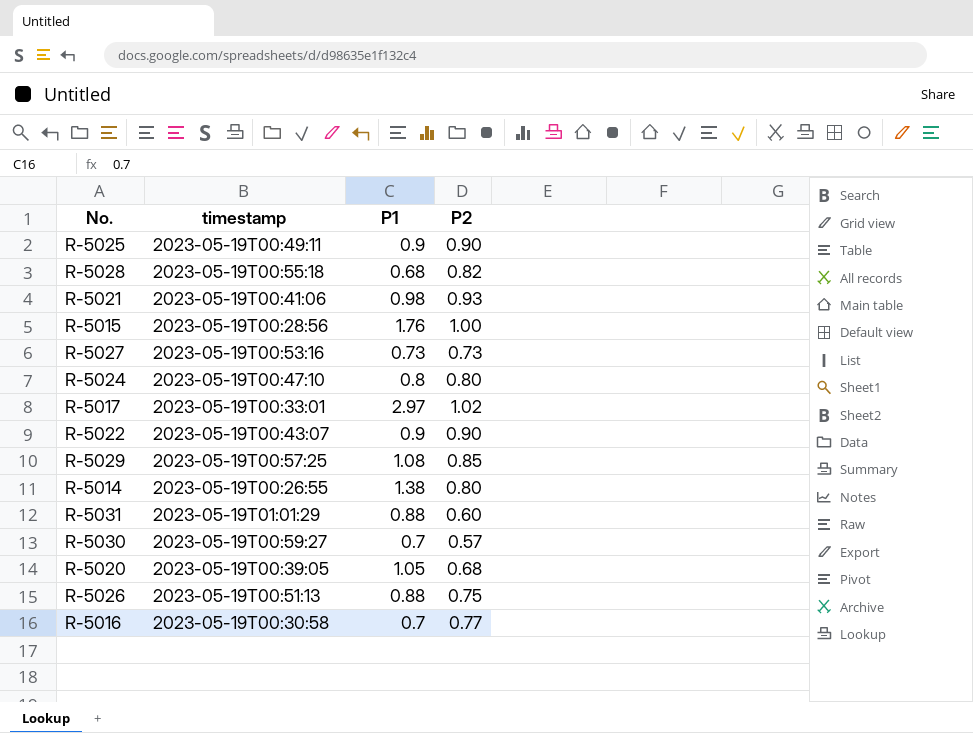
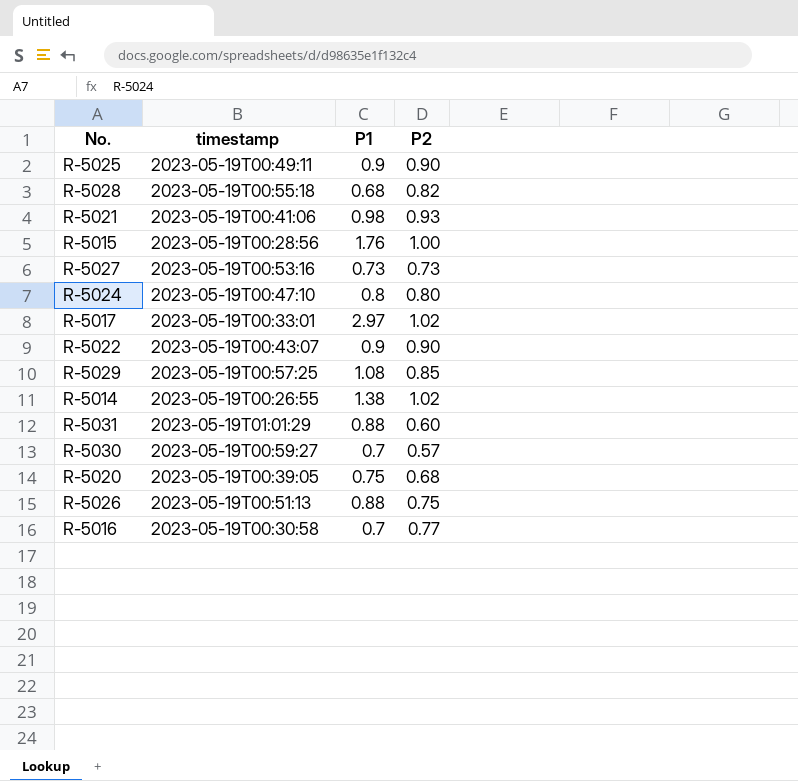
R-5014 | P2: 0.80 -> 1.02
R-5020 | P1: 1.05 -> 0.75

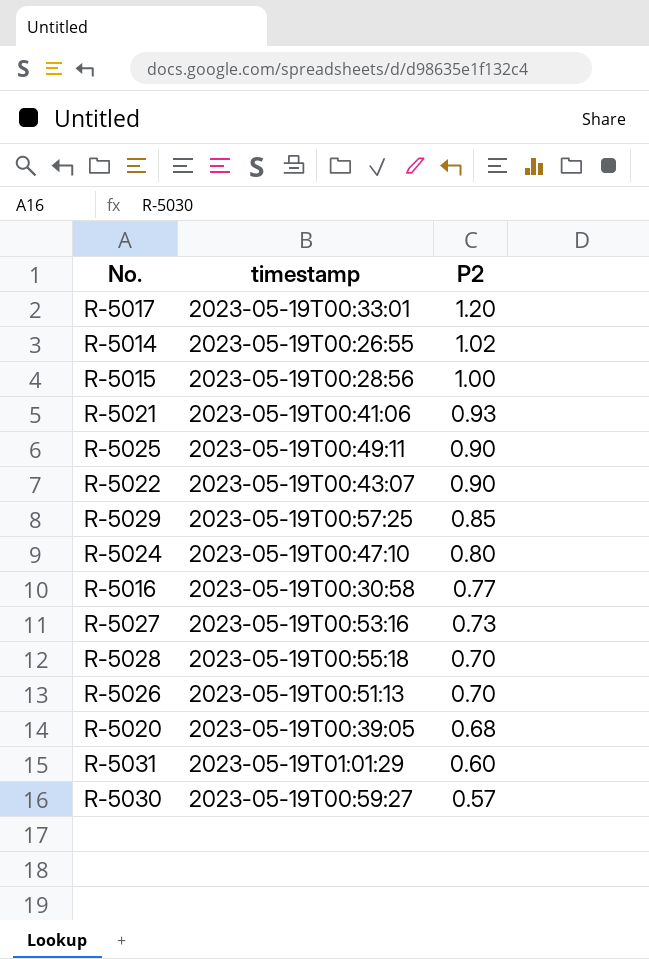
row order: none -> P2 descending
column P1 | position: 3 -> none
R-5017 | P2: 1.02 -> 1.20
R-5028 | P2: 0.82 -> 0.70
R-5026 | P2: 0.75 -> 0.70

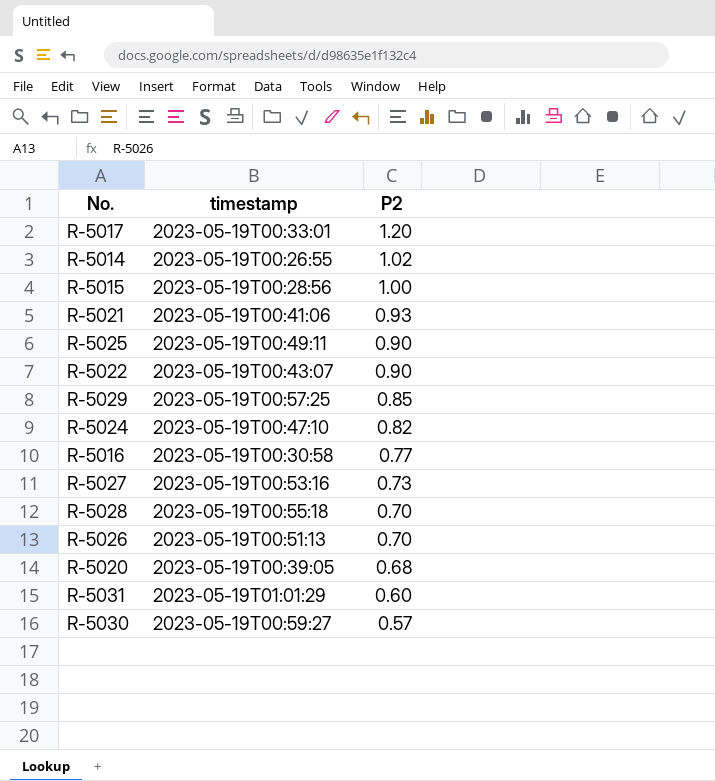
R-5024 | P2: 0.80 -> 0.82

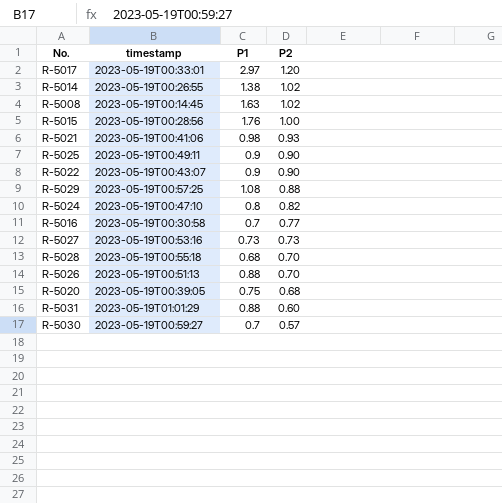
column P1 | position: none -> 3
row R-5008: none -> 2023-05-19T00:14:45 | 1.63 | 1.02
R-5029 | P2: 0.85 -> 0.88

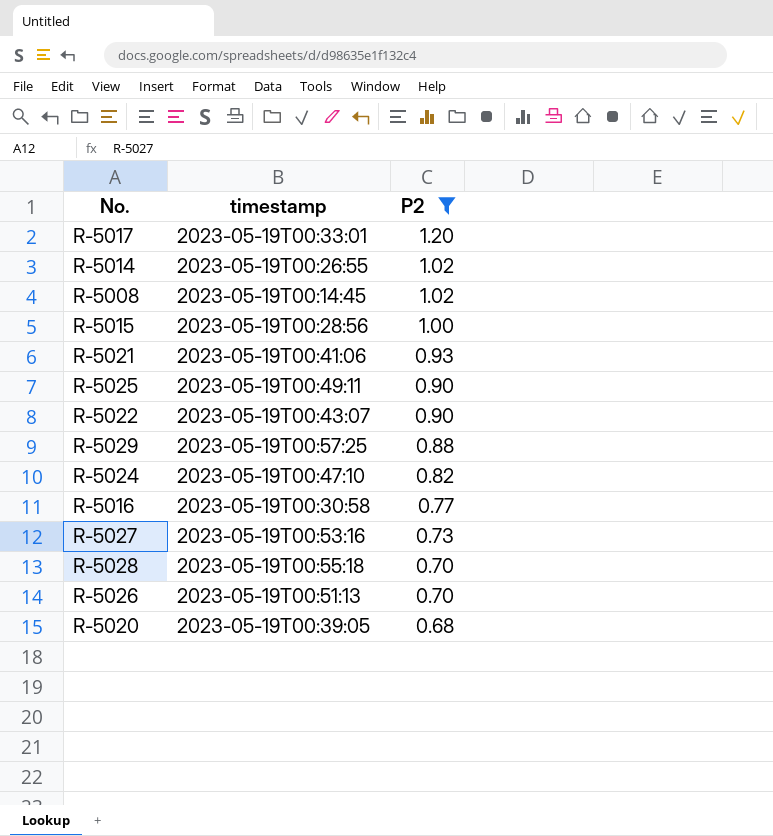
filter: none -> P2 >= 0.68
column P1 | position: 3 -> none

